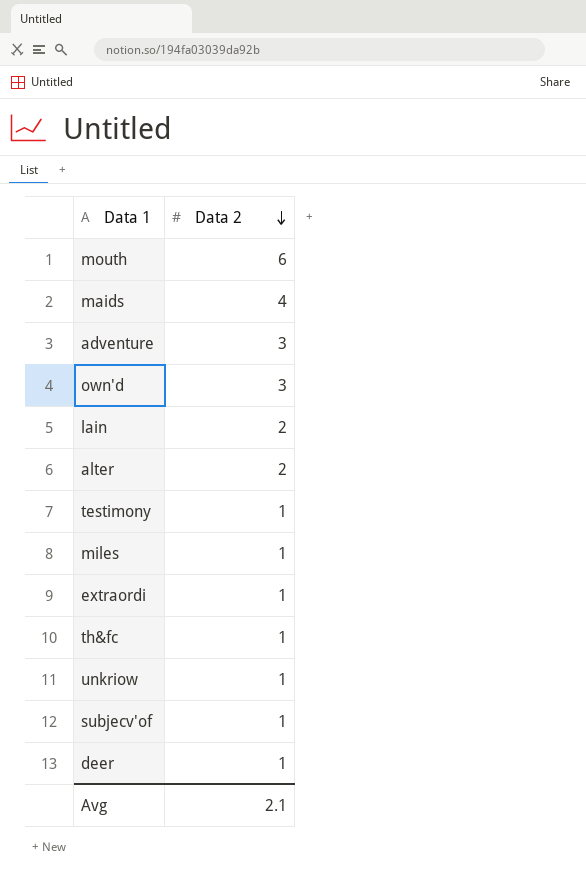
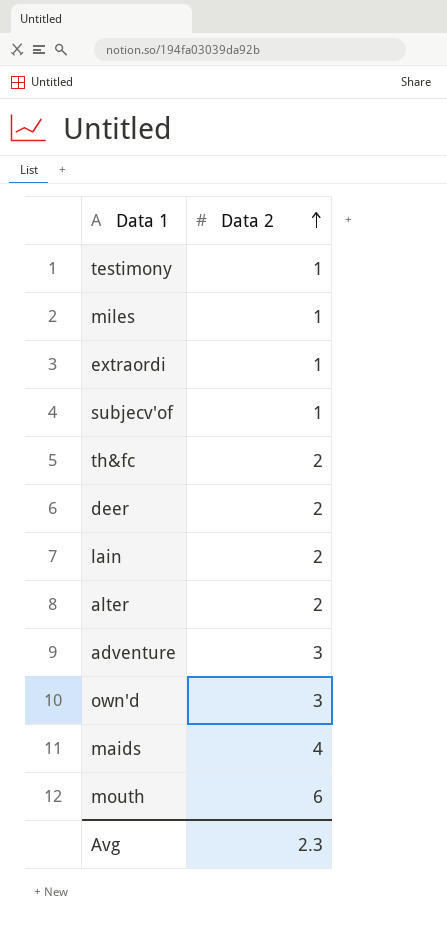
row order: Data 2 descending -> Data 2 ascending
row unkriow: 1 -> none
th&fc | Data 2: 1 -> 2
deer | Data 2: 1 -> 2
Avg | Data 2: 2.1 -> 2.3

